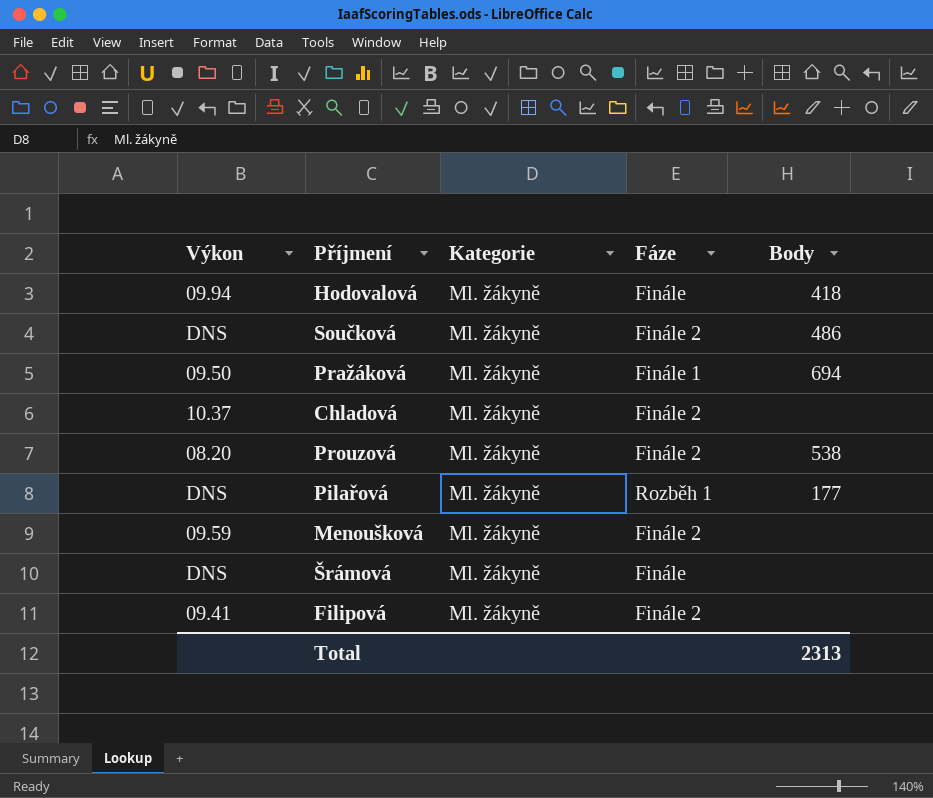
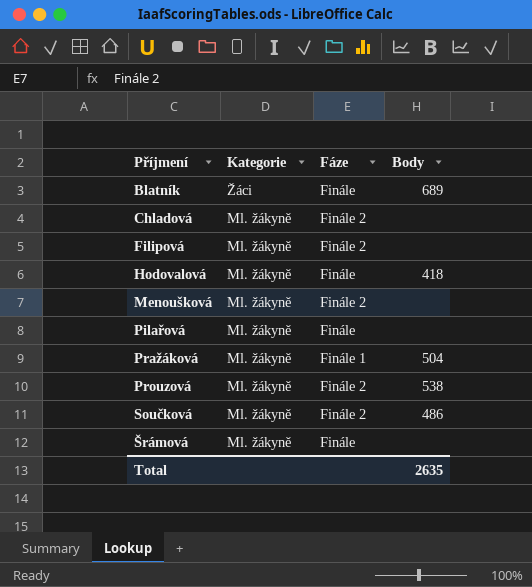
row order: none -> Příjmení ascending
column Výkon | position: 1 -> none
row Blatník: none -> Žáci | Finále | 689
Pilařová | Fáze: Rozběh 1 -> Finále
Pilařová | Body: 177 -> none
Pražáková | Body: 694 -> 504
Total | Body: 2313 -> 2635

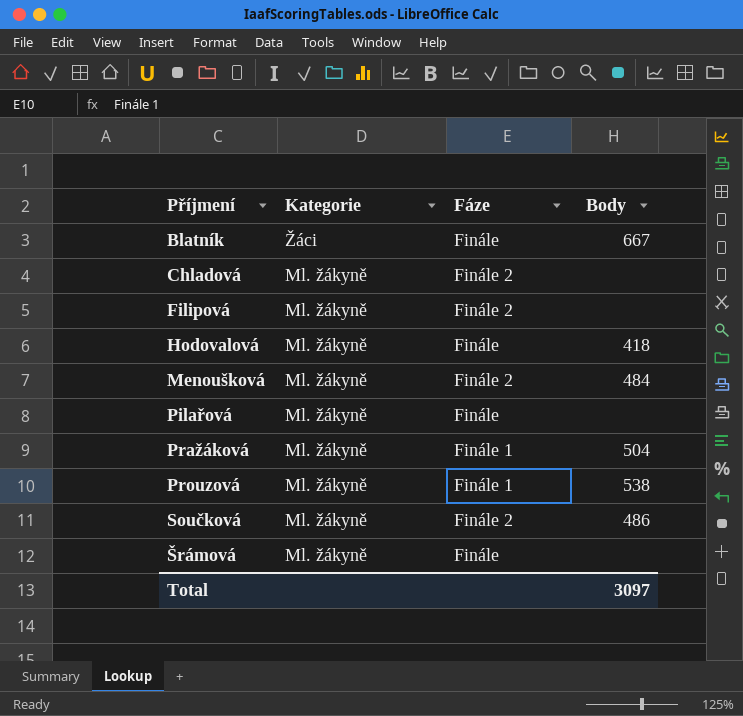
Blatník | Body: 689 -> 667
Menoušková | Body: none -> 484
Prouzová | Fáze: Finále 2 -> Finále 1
Total | Body: 2635 -> 3097

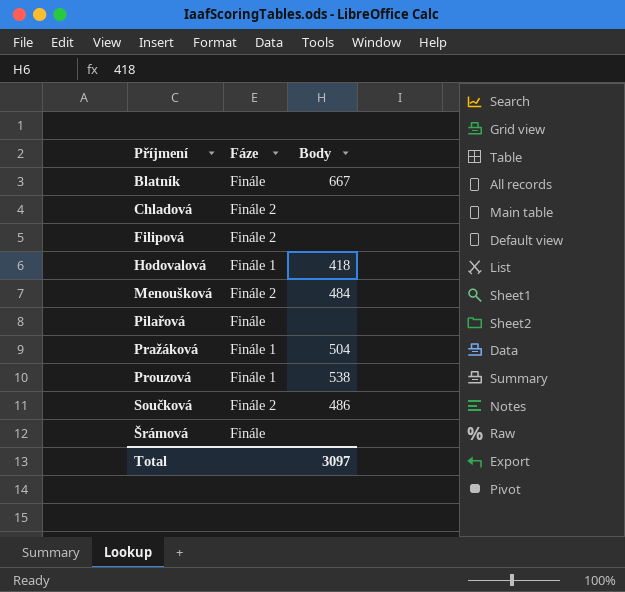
column Kategorie | position: 2 -> none
Hodovalová | Fáze: Finále -> Finále 1

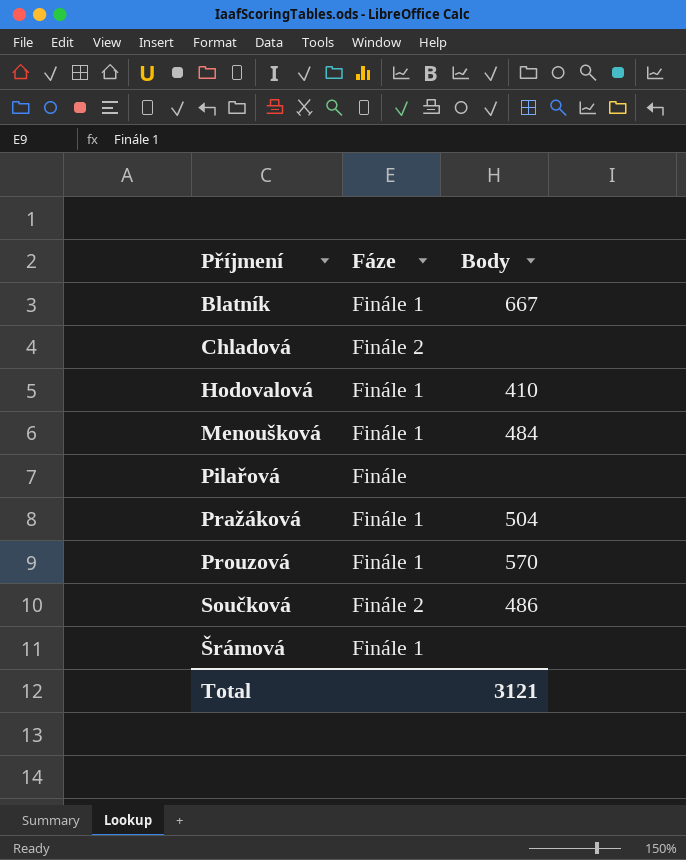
row Filipová: Finále 2 | none -> none
Blatník | Fáze: Finále -> Finále 1
Hodovalová | Body: 418 -> 410
Menoušková | Fáze: Finále 2 -> Finále 1
Prouzová | Body: 538 -> 570
Šrámová | Fáze: Finále -> Finále 1
Total | Body: 3097 -> 3121

